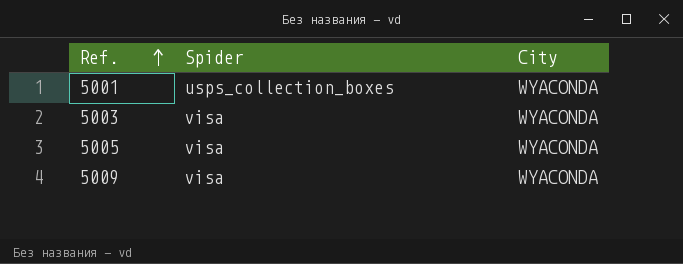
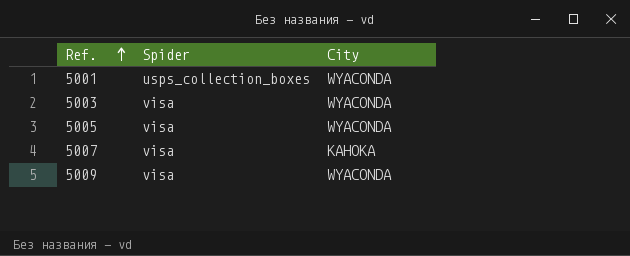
row 5007: none -> visa | KAHOKA

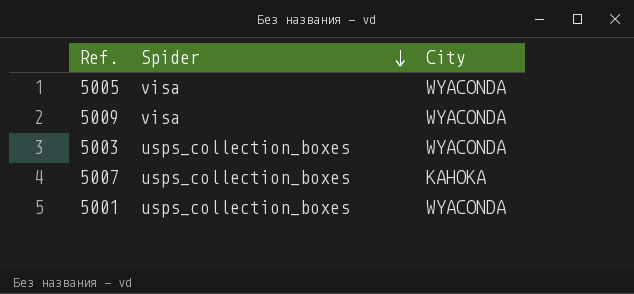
row order: Ref. ascending -> Spider descending
5003 | Spider: visa -> usps_collection_boxes
5007 | Spider: visa -> usps_collection_boxes

